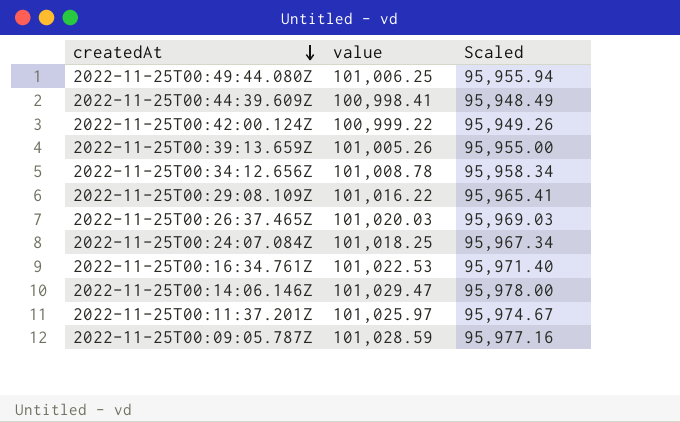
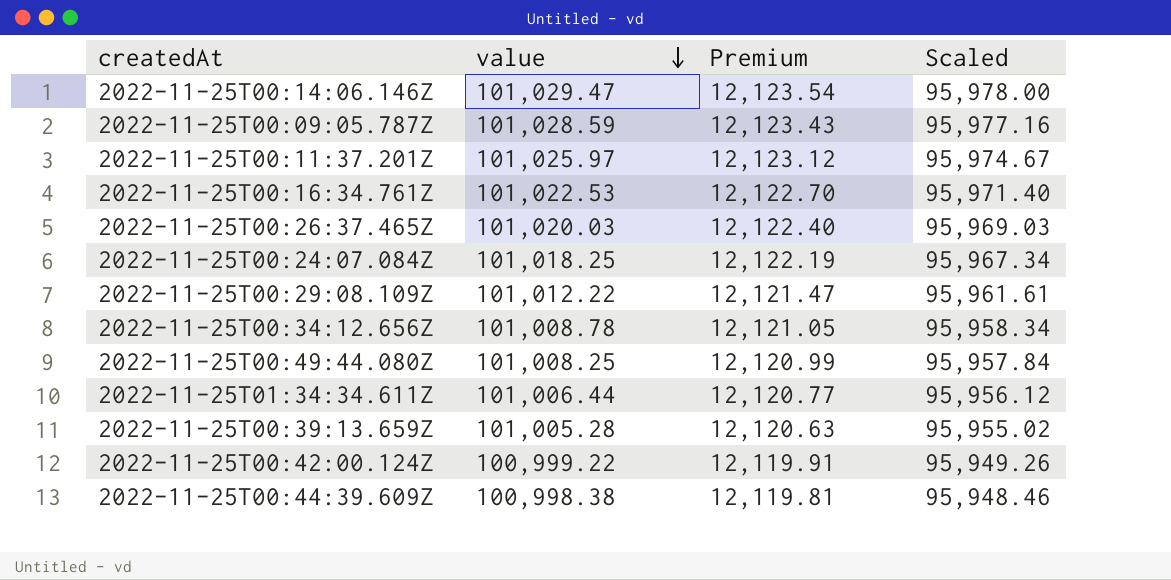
row order: createdAt descending -> value descending
column Premium | formula: none -> [value] * 0.12
2022-11-25T00:29:08.109Z | value: 101,016.22 -> 101,012.22
2022-11-25T00:29:08.109Z | Scaled: 95,965.41 -> 95,961.61
2022-11-25T00:49:44.080Z | value: 101,006.25 -> 101,008.25
2022-11-25T00:49:44.080Z | Scaled: 95,955.94 -> 95,957.84
row 2022-11-25T01:34:34.611Z: none -> 101,006.44 | 12,120.77 | 95,956.12
2022-11-25T00:39:13.659Z | value: 101,005.26 -> 101,005.28
2022-11-25T00:39:13.659Z | Scaled: 95,955.00 -> 95,955.02
2022-11-25T00:44:39.609Z | value: 100,998.41 -> 100,998.38
2022-11-25T00:44:39.609Z | Scaled: 95,948.49 -> 95,948.46

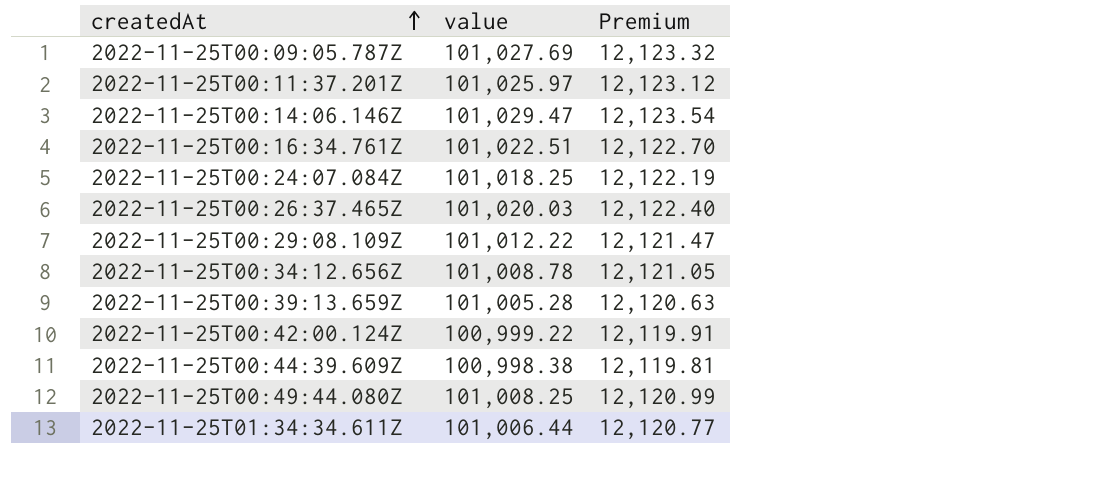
row order: value descending -> createdAt ascending
column Scaled | formula: [value] * 0.95 -> none
2022-11-25T00:09:05.787Z | value: 101,028.59 -> 101,027.69
2022-11-25T00:09:05.787Z | Premium: 12,123.43 -> 12,123.32
2022-11-25T00:16:34.761Z | value: 101,022.53 -> 101,022.51

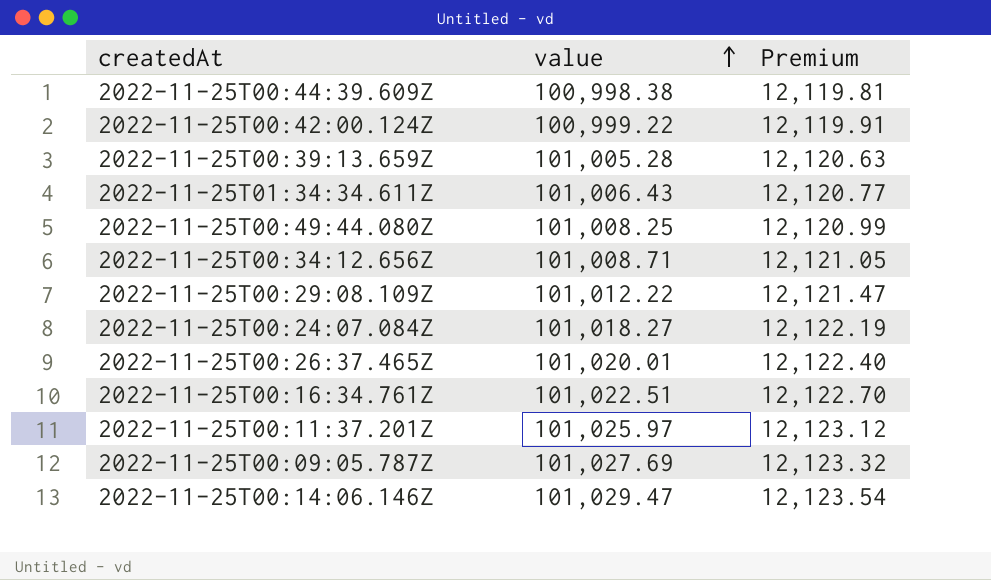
row order: createdAt ascending -> value ascending
2022-11-25T01:34:34.611Z | value: 101,006.44 -> 101,006.43
2022-11-25T00:34:12.656Z | value: 101,008.78 -> 101,008.71
2022-11-25T00:24:07.084Z | value: 101,018.25 -> 101,018.27
2022-11-25T00:26:37.465Z | value: 101,020.03 -> 101,020.01

